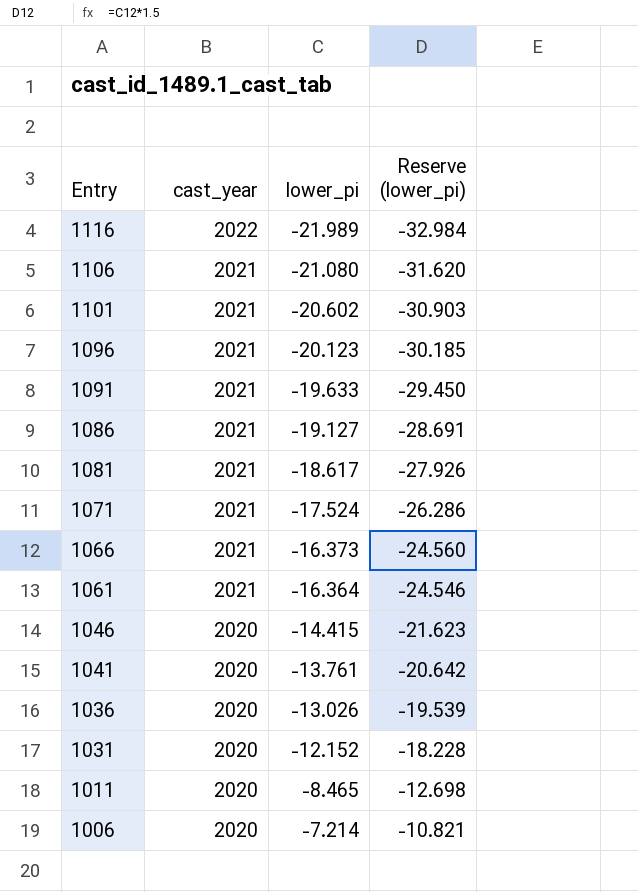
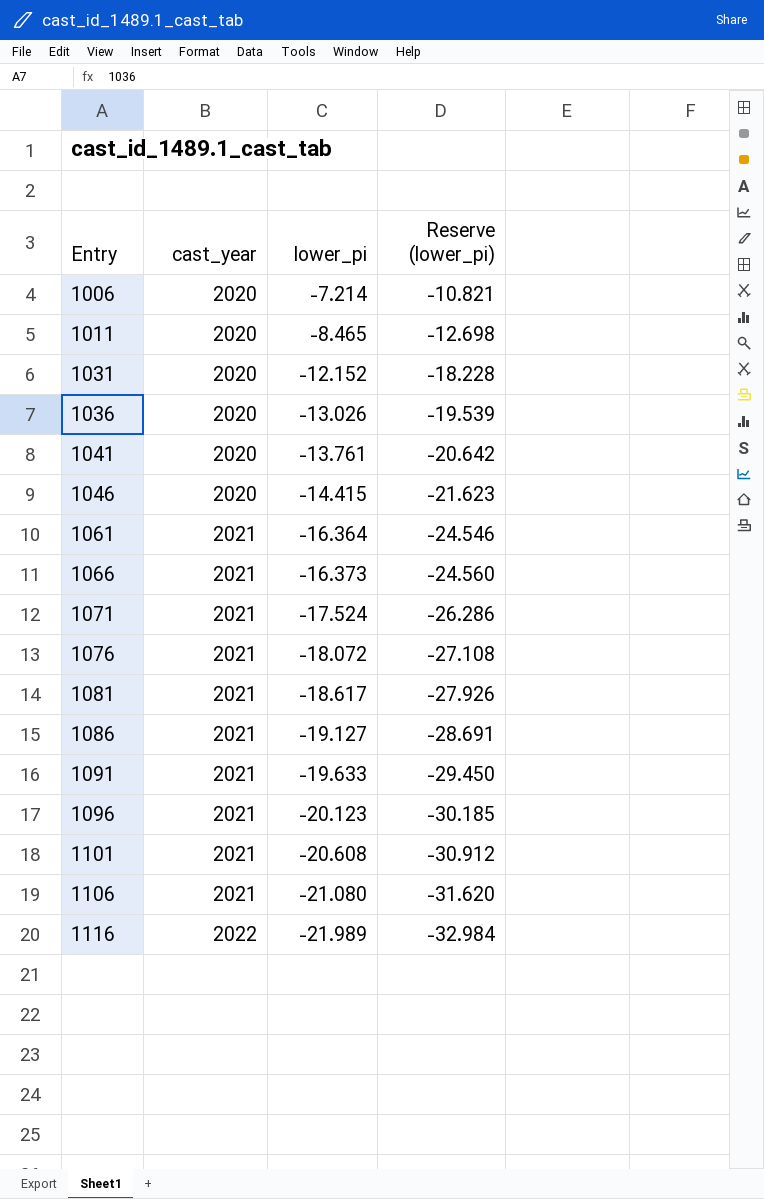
row order: Entry descending -> Entry ascending
row 1076: none -> 2021 | -18.072 | -27.108
1101 | lower_pi: -20.602 -> -20.608
1101 | Reserve (lower_pi): -30.903 -> -30.912

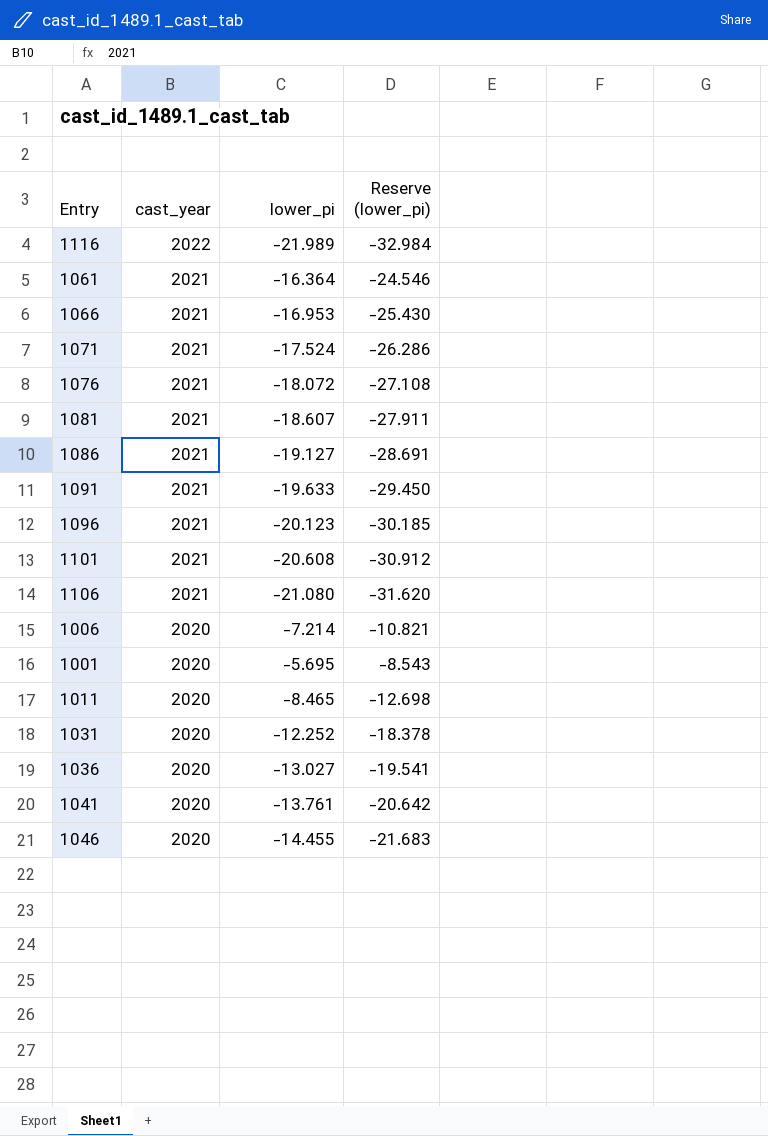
row order: Entry ascending -> cast_year descending
1066 | lower_pi: -16.373 -> -16.953
1066 | Reserve (lower_pi): -24.560 -> -25.430
1081 | lower_pi: -18.617 -> -18.607
1081 | Reserve (lower_pi): -27.926 -> -27.911
row 1001: none -> 2020 | -5.695 | -8.543
1031 | lower_pi: -12.152 -> -12.252
1031 | Reserve (lower_pi): -18.228 -> -18.378
1036 | lower_pi: -13.026 -> -13.027
1036 | Reserve (lower_pi): -19.539 -> -19.541
1046 | lower_pi: -14.415 -> -14.455
1046 | Reserve (lower_pi): -21.623 -> -21.683

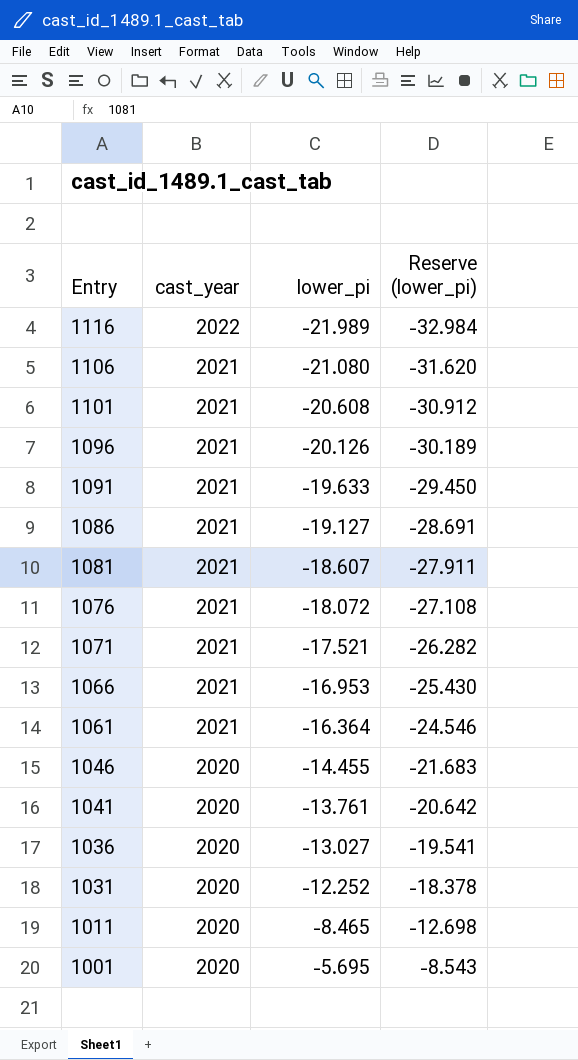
row order: cast_year descending -> Entry descending
row 1006: 2020 | -7.214 | -10.821 -> none
1096 | lower_pi: -20.123 -> -20.126
1096 | Reserve (lower_pi): -30.185 -> -30.189
1071 | lower_pi: -17.524 -> -17.521
1071 | Reserve (lower_pi): -26.286 -> -26.282

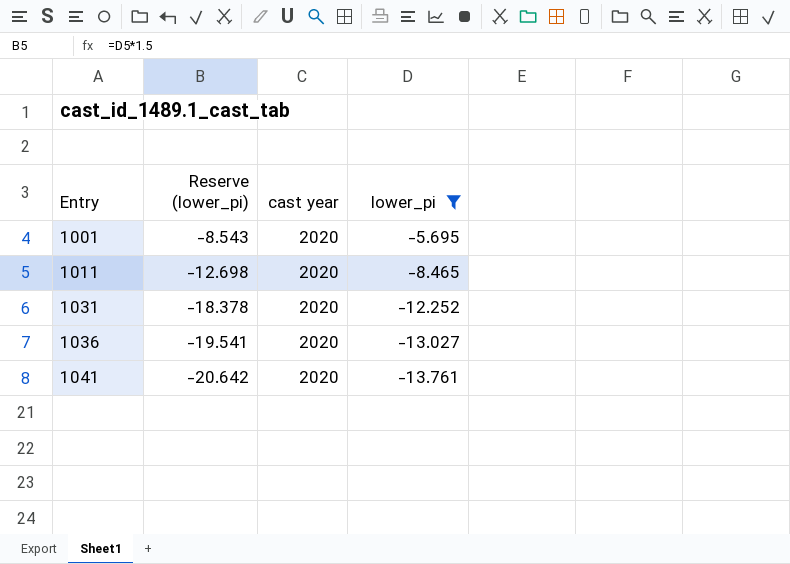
filter: none -> lower_pi >= -13.761
row order: Entry descending -> Entry ascending
column Reserve (lower_pi) | position: 4 -> 2
column name: cast_year -> cast year

